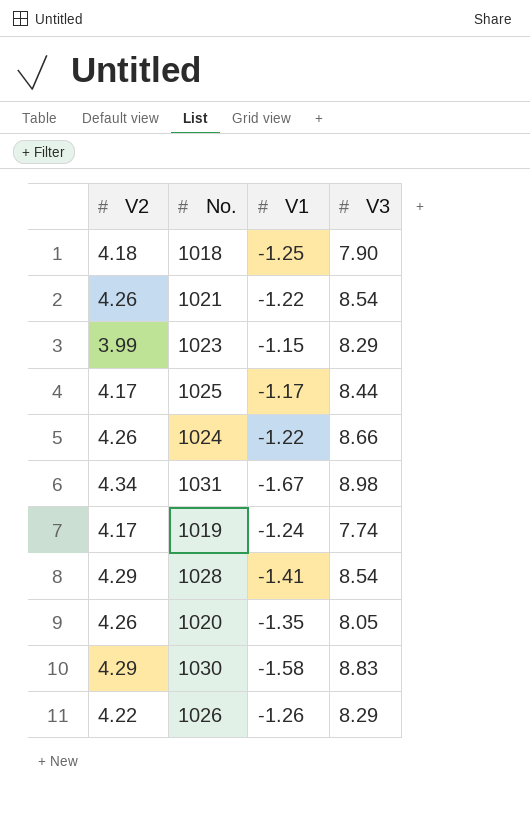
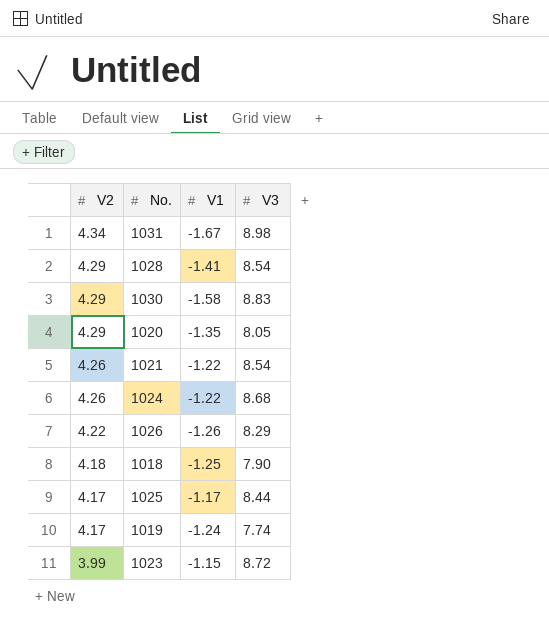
row order: none -> V2 descending
1020 | V2: 4.26 -> 4.29
1024 | V3: 8.66 -> 8.68
1023 | V3: 8.29 -> 8.72

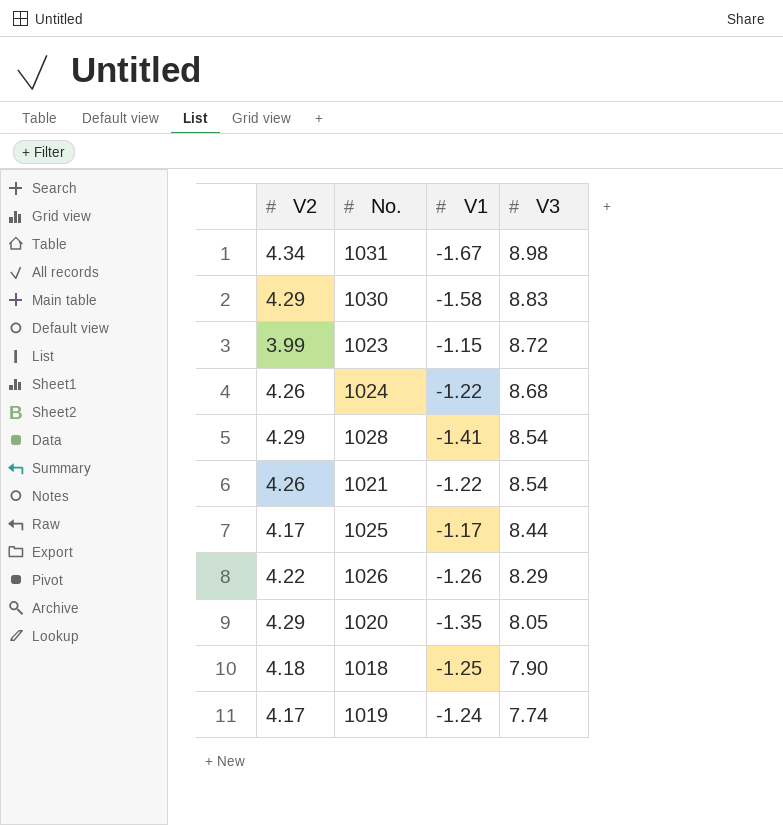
row order: V2 descending -> V3 descending

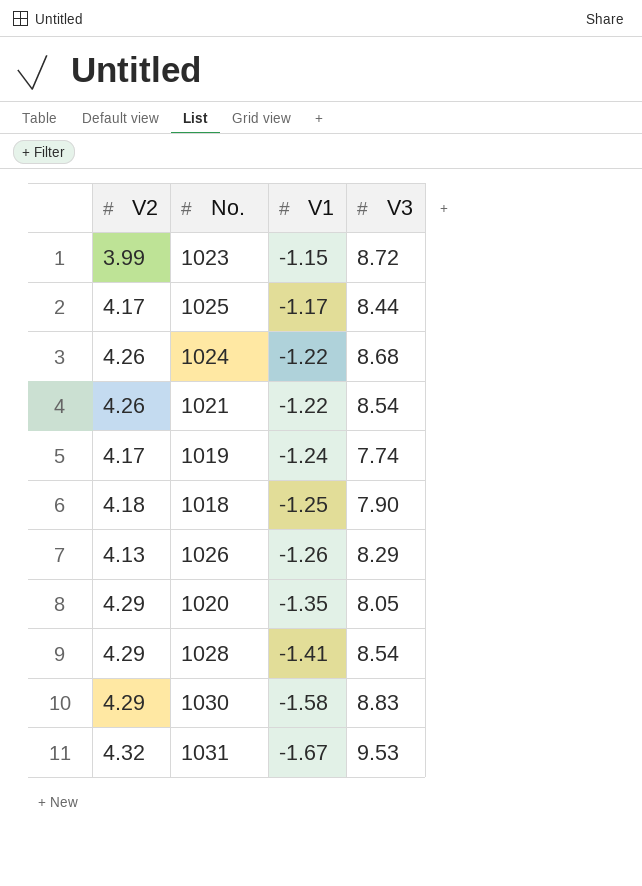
row order: V3 descending -> V1 descending
1026 | V2: 4.22 -> 4.13
1031 | V2: 4.34 -> 4.32
1031 | V3: 8.98 -> 9.53

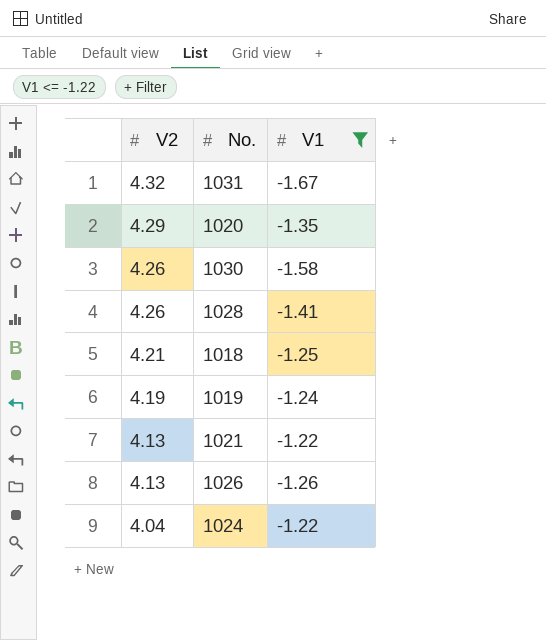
filter: none -> V1 <= -1.22
row order: V1 descending -> V2 descending
column V3 | position: 4 -> none
1030 | V2: 4.29 -> 4.26
1028 | V2: 4.29 -> 4.26
1018 | V2: 4.18 -> 4.21
1019 | V2: 4.17 -> 4.19
1021 | V2: 4.26 -> 4.13
1024 | V2: 4.26 -> 4.04

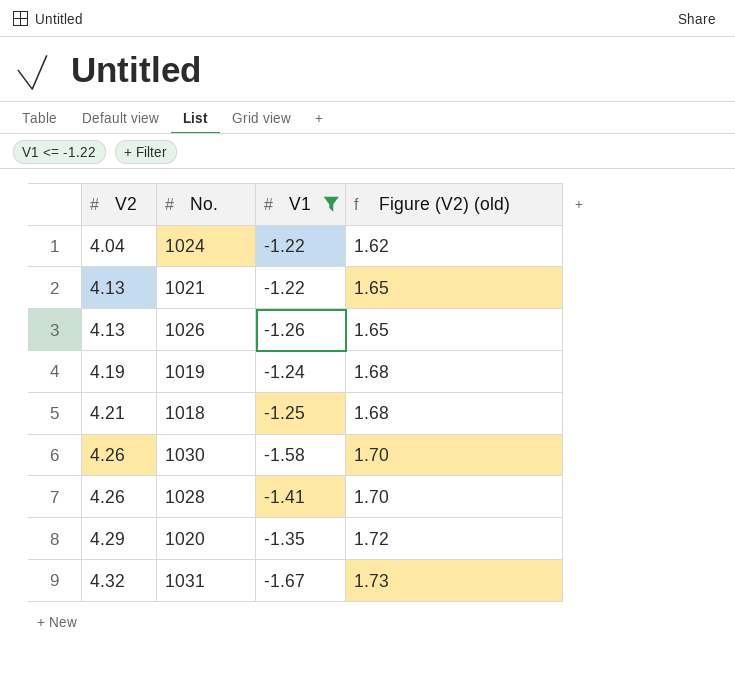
row order: V2 descending -> V2 ascending
column Figure (V2) (old) | formula: none -> [V2] * 0.4

